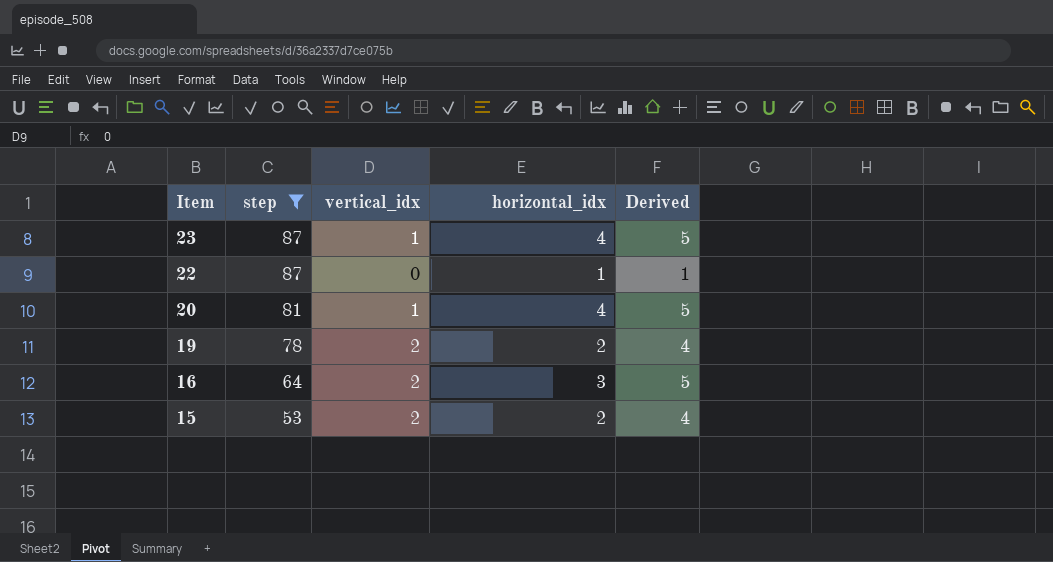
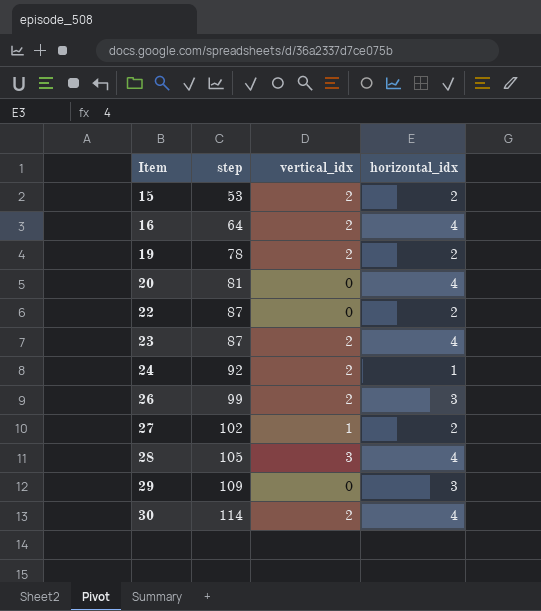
filter: step <= 87 -> none
row order: Item descending -> Item ascending
column Derived | formula: [vertical_idx] + [horizontal_idx] -> none
16 | horizontal_idx: 3 -> 4
20 | vertical_idx: 1 -> 0
22 | horizontal_idx: 1 -> 2
23 | vertical_idx: 1 -> 2

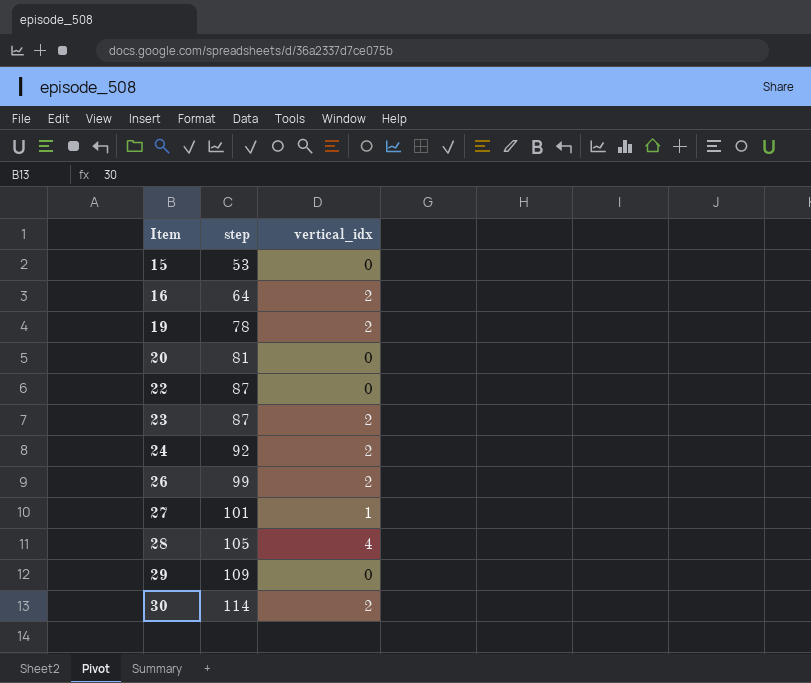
column horizontal_idx | position: 4 -> none
15 | vertical_idx: 2 -> 0
27 | step: 102 -> 101
28 | vertical_idx: 3 -> 4

